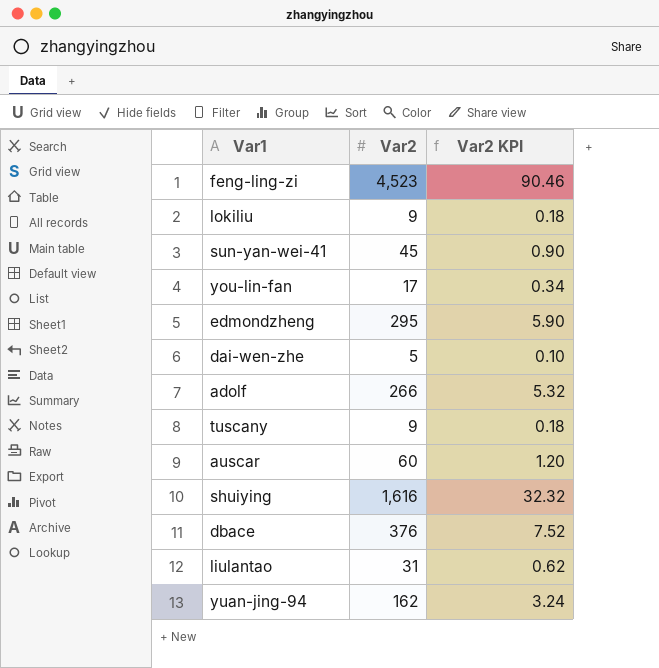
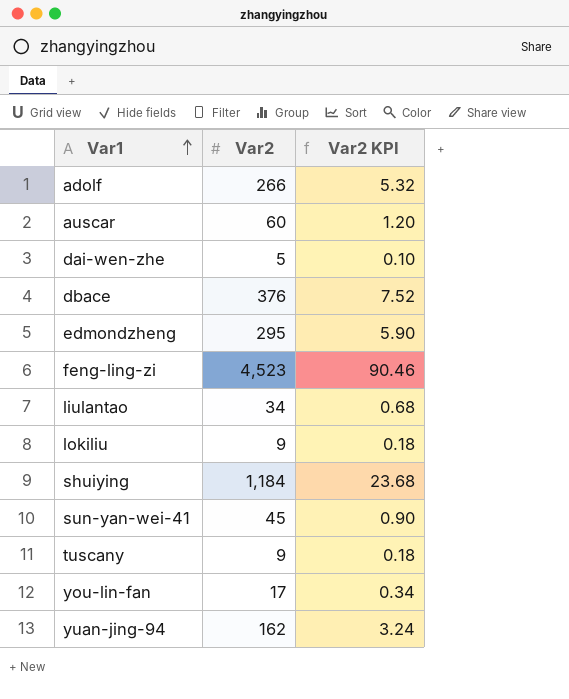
row order: none -> Var1 ascending
liulantao | Var2: 31 -> 34
liulantao | Var2 KPI: 0.62 -> 0.68
shuiying | Var2: 1,616 -> 1,184
shuiying | Var2 KPI: 32.32 -> 23.68

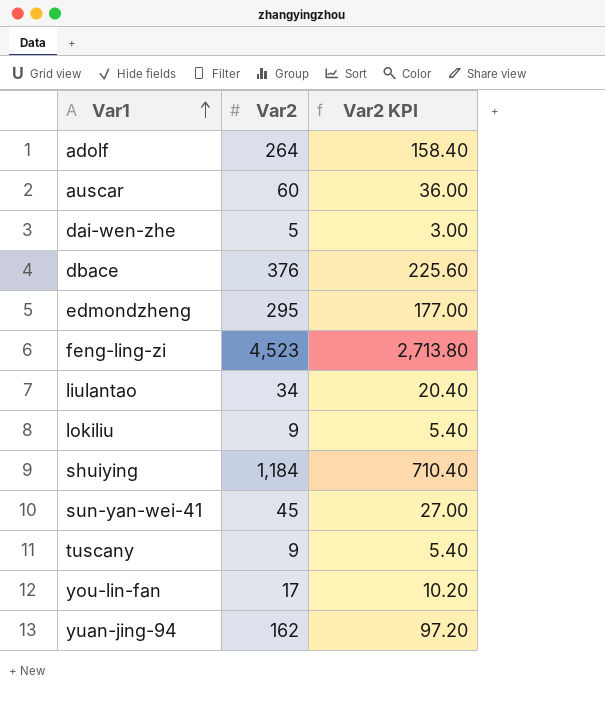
column Var2 KPI | formula: [Var2] * 0.02 -> [Var2] * 0.6
adolf | Var2: 266 -> 264

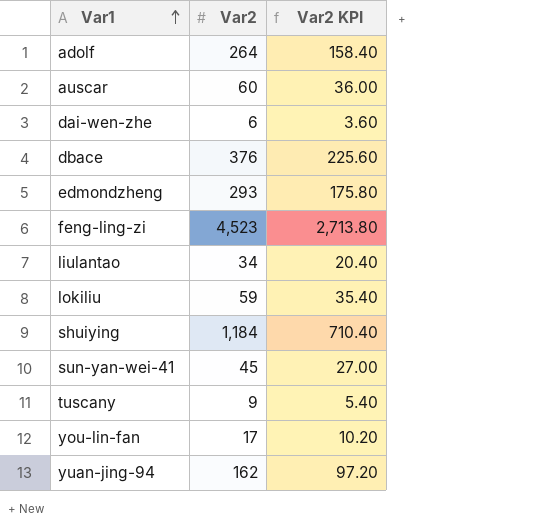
dai-wen-zhe | Var2: 5 -> 6
dai-wen-zhe | Var2 KPI: 3.00 -> 3.60
edmondzheng | Var2: 295 -> 293
edmondzheng | Var2 KPI: 177.00 -> 175.80
lokiliu | Var2: 9 -> 59
lokiliu | Var2 KPI: 5.40 -> 35.40

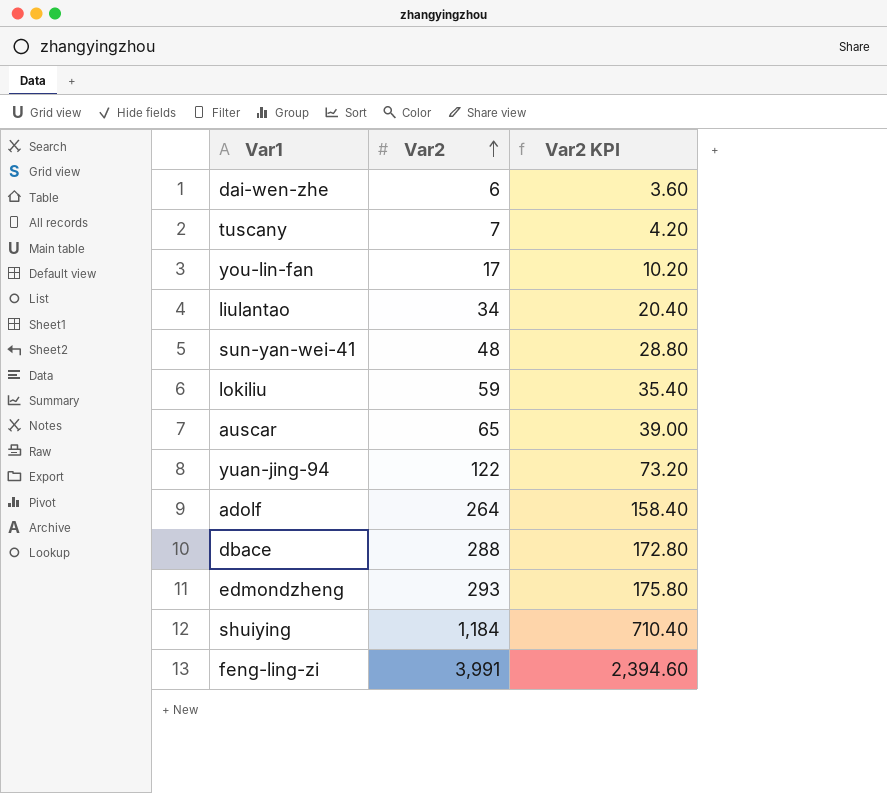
row order: Var1 ascending -> Var2 ascending
tuscany | Var2: 9 -> 7
tuscany | Var2 KPI: 5.40 -> 4.20
sun-yan-wei-41 | Var2: 45 -> 48
sun-yan-wei-41 | Var2 KPI: 27.00 -> 28.80
auscar | Var2: 60 -> 65
auscar | Var2 KPI: 36.00 -> 39.00
yuan-jing-94 | Var2: 162 -> 122
yuan-jing-94 | Var2 KPI: 97.20 -> 73.20
dbace | Var2: 376 -> 288
dbace | Var2 KPI: 225.60 -> 172.80
feng-ling-zi | Var2: 4,523 -> 3,991
feng-ling-zi | Var2 KPI: 2,713.80 -> 2,394.60

